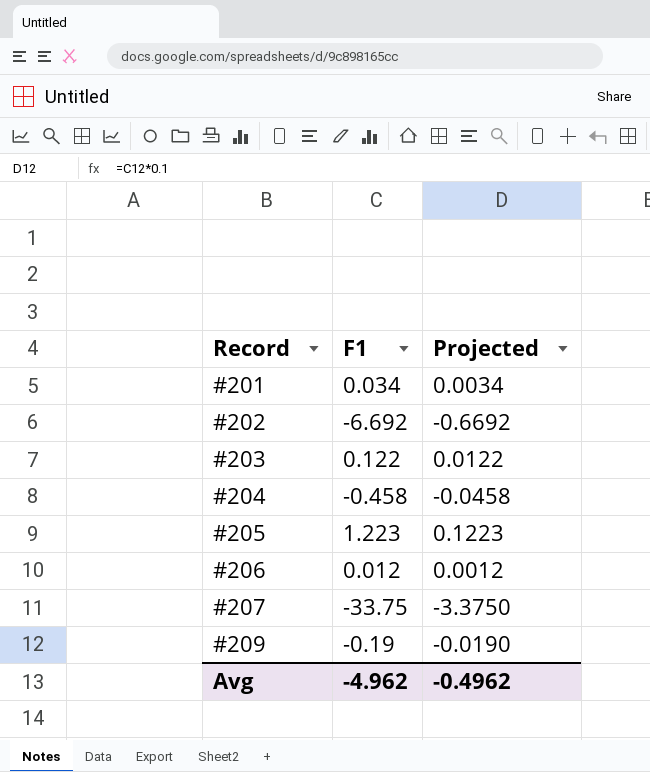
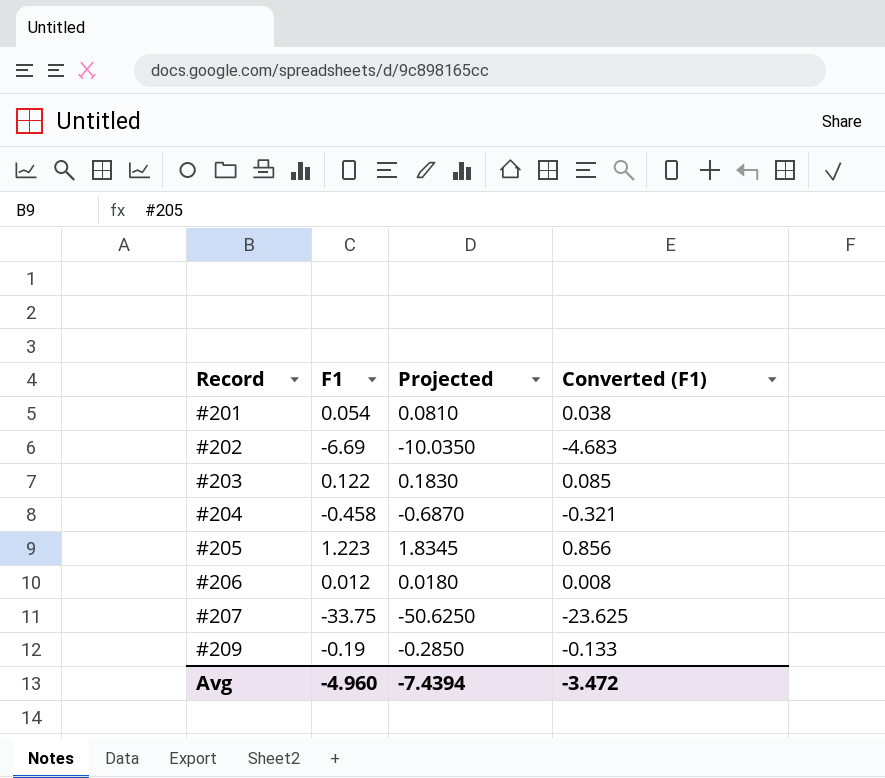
column Projected | formula: [F1] * 0.1 -> [F1] * 1.5
column Converted (F1) | formula: none -> [F1] * 0.7
#201 | F1: 0.034 -> 0.054
#202 | F1: -6.692 -> -6.69
Avg | F1: -4.962 -> -4.960
Avg | Projected: -0.4962 -> -7.4394

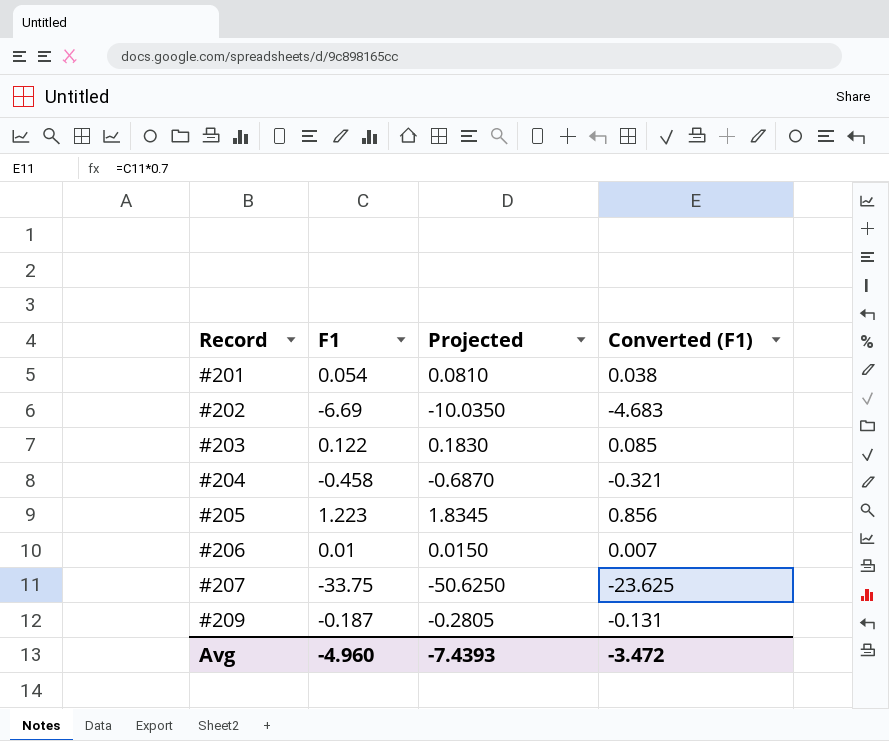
#206 | F1: 0.012 -> 0.01
#206 | Projected: 0.0180 -> 0.0150
#206 | Converted (F1): 0.008 -> 0.007
#209 | F1: -0.19 -> -0.187
#209 | Projected: -0.2850 -> -0.2805
#209 | Converted (F1): -0.133 -> -0.131
Avg | Projected: -7.4394 -> -7.4393

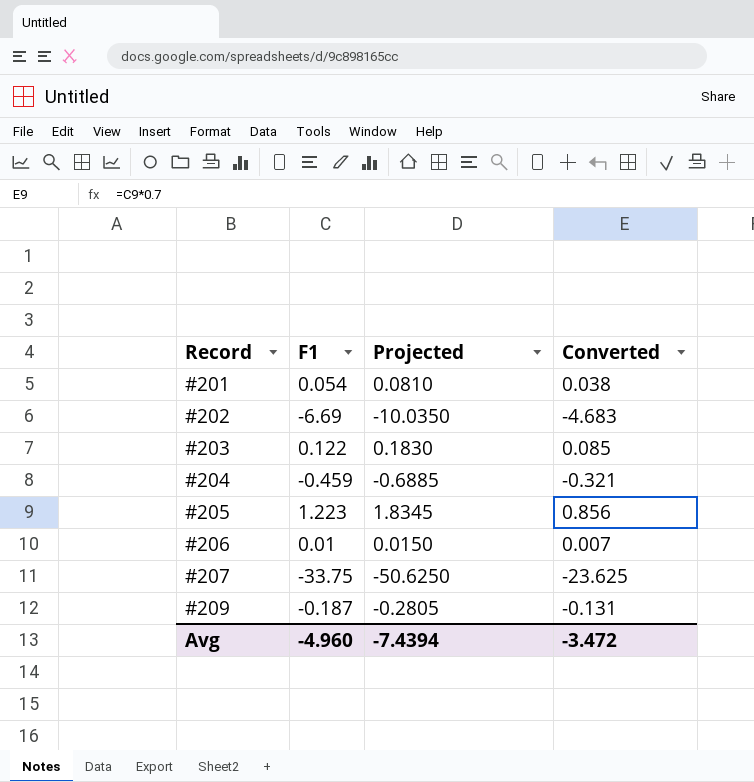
column name: Converted (F1) -> Converted
#204 | F1: -0.458 -> -0.459
#204 | Projected: -0.6870 -> -0.6885
Avg | Projected: -7.4393 -> -7.4394

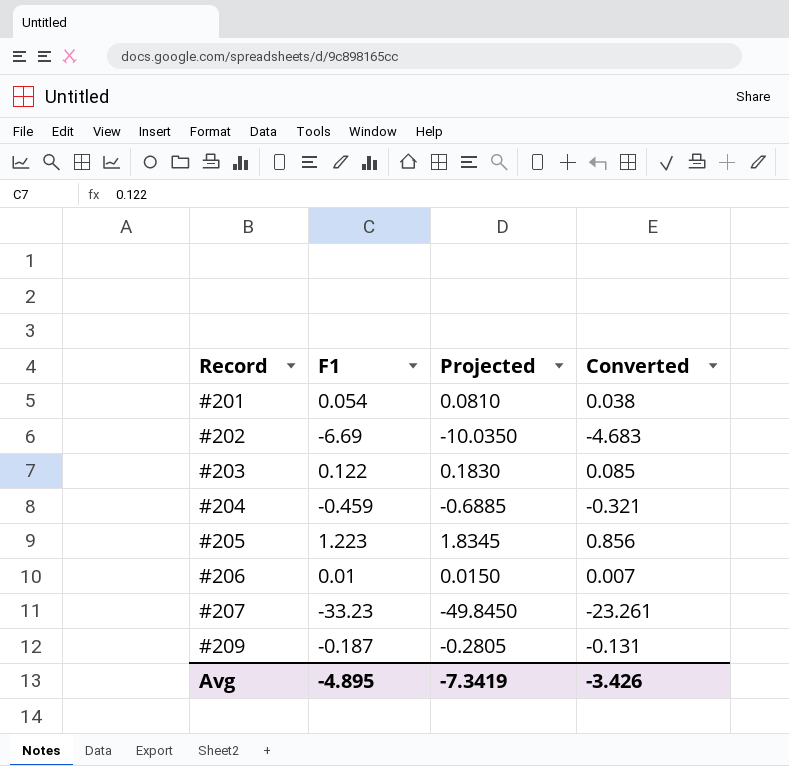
#207 | F1: -33.75 -> -33.23
#207 | Projected: -50.6250 -> -49.8450
#207 | Converted: -23.625 -> -23.261
Avg | F1: -4.960 -> -4.895
Avg | Projected: -7.4394 -> -7.3419
Avg | Converted: -3.472 -> -3.426

